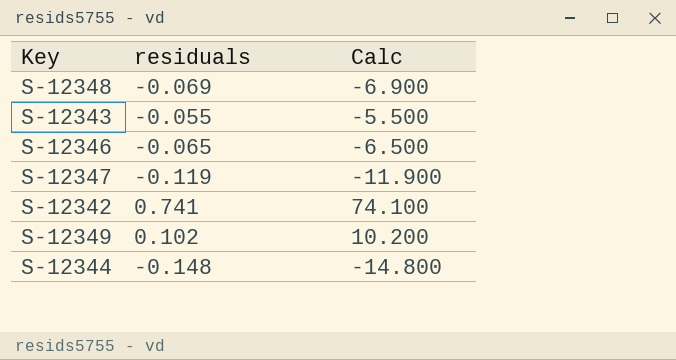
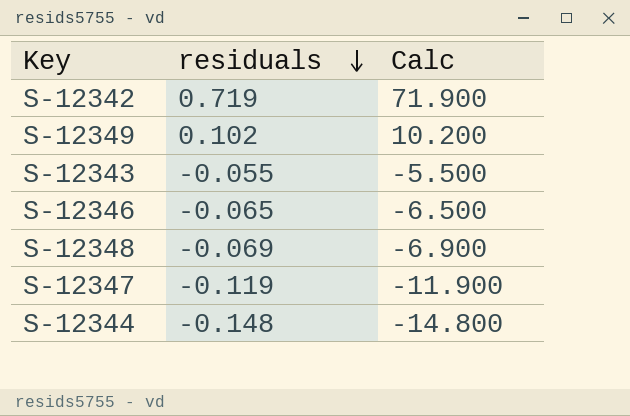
row order: none -> residuals descending
S-12342 | residuals: 0.741 -> 0.719
S-12342 | Calc: 74.100 -> 71.900

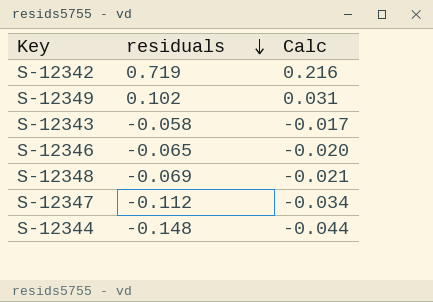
column Calc | formula: [residuals] * 100 -> [residuals] * 0.3
S-12343 | residuals: -0.055 -> -0.058
S-12347 | residuals: -0.119 -> -0.112

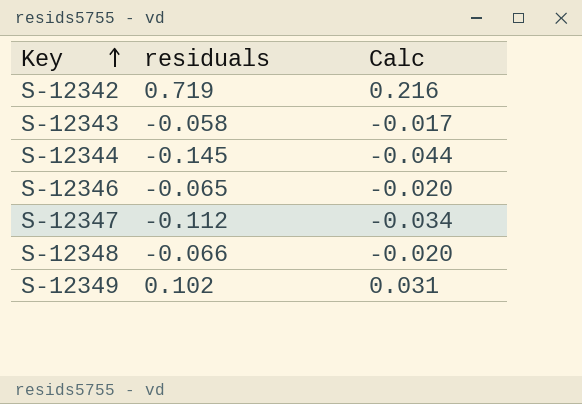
row order: residuals descending -> Key ascending
S-12344 | residuals: -0.148 -> -0.145
S-12348 | residuals: -0.069 -> -0.066
S-12348 | Calc: -0.021 -> -0.020

